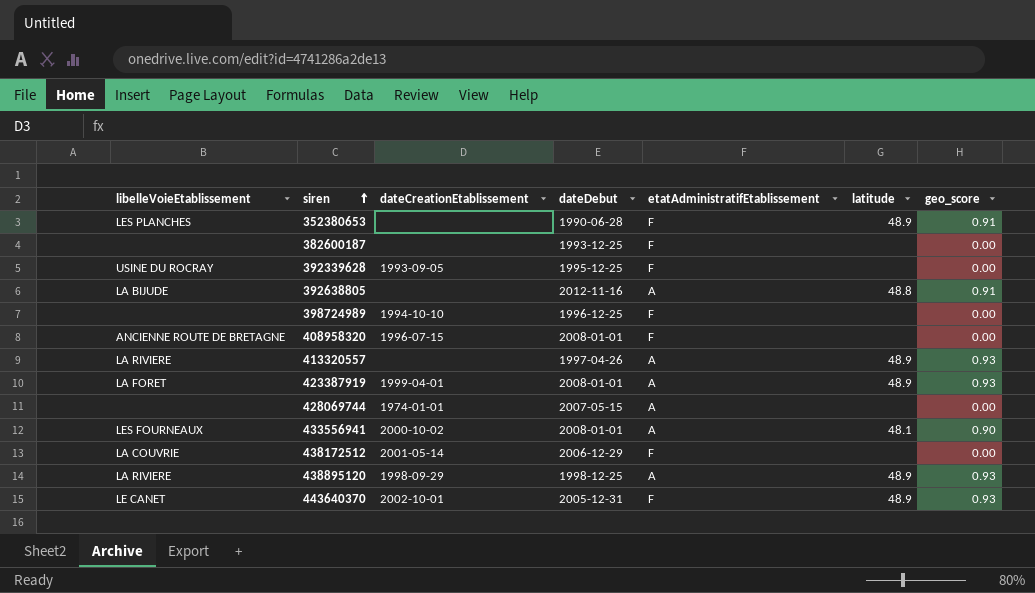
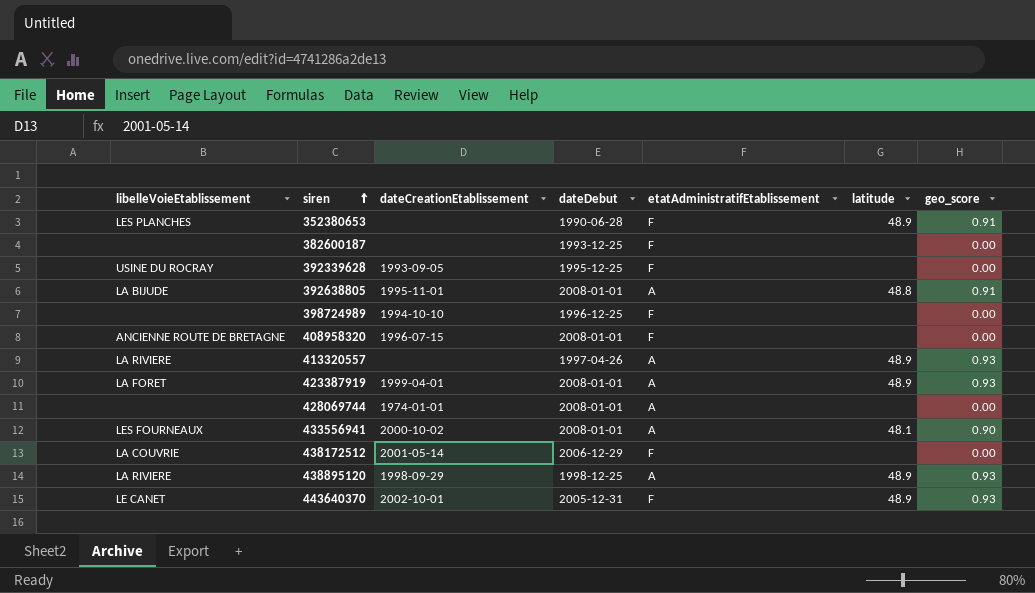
392638805 | dateCreationEtablissement: none -> 1995-11-01
392638805 | dateDebut: 2012-11-16 -> 2008-01-01
428069744 | dateDebut: 2007-05-15 -> 2008-01-01

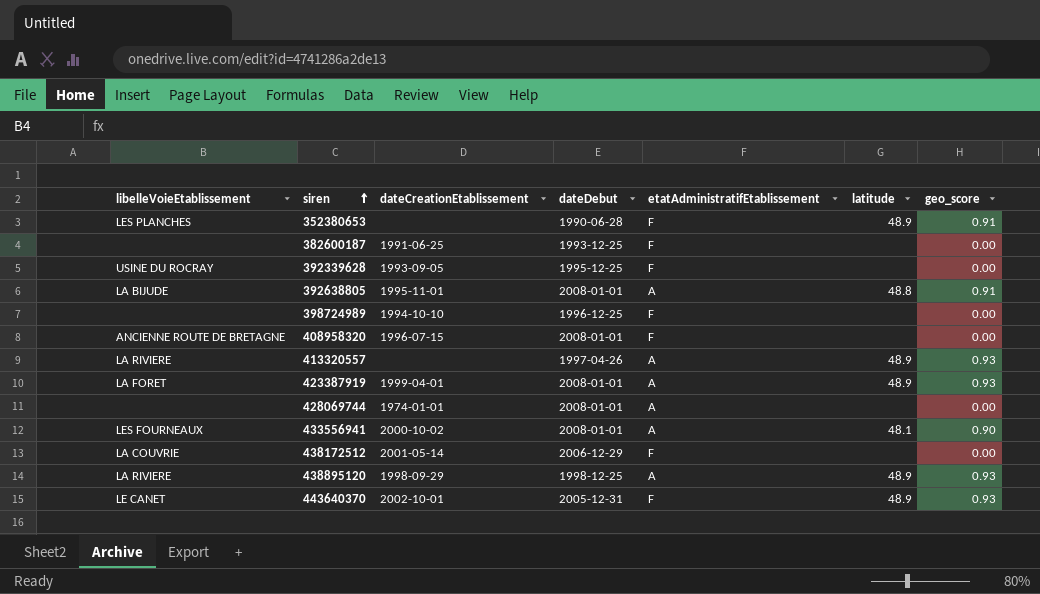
382600187 | dateCreationEtablissement: none -> 1991-06-25

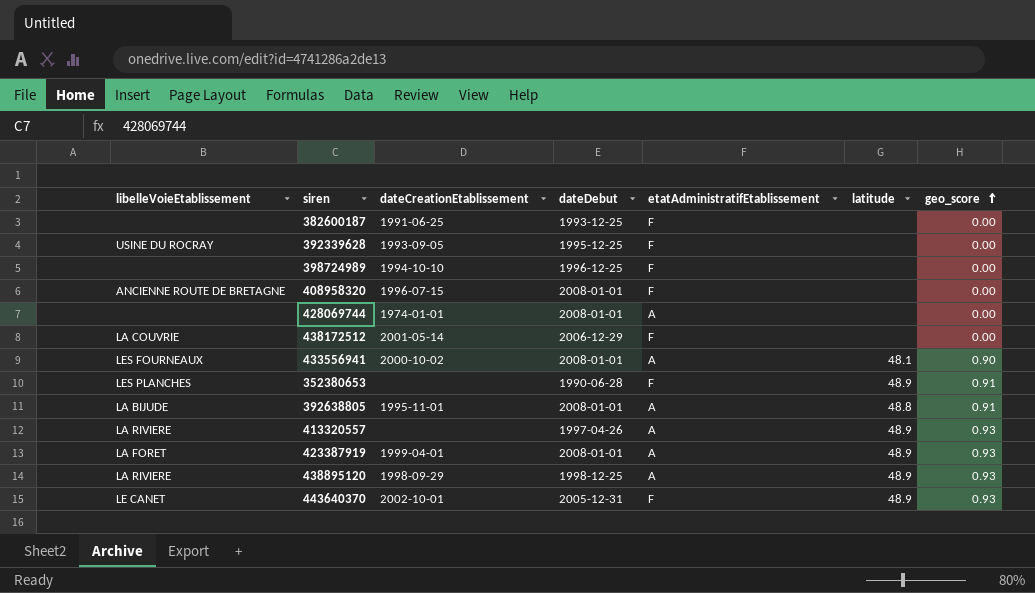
row order: siren ascending -> geo_score ascending

